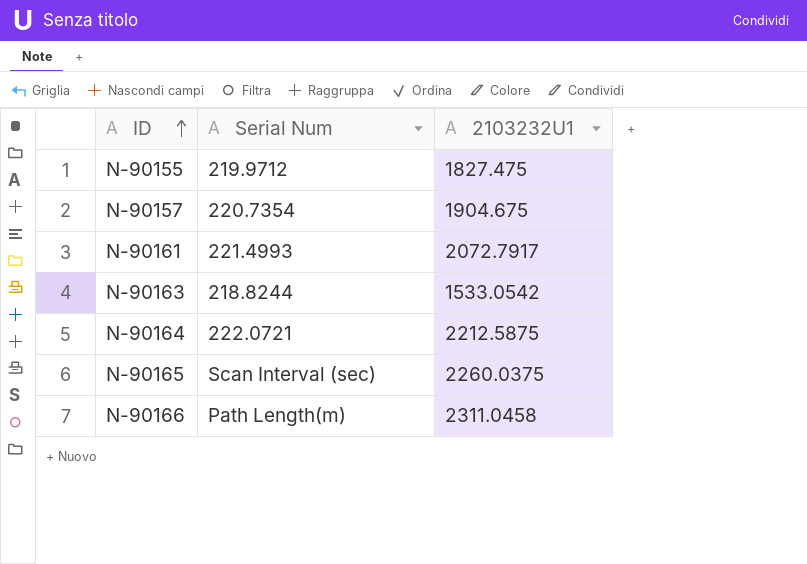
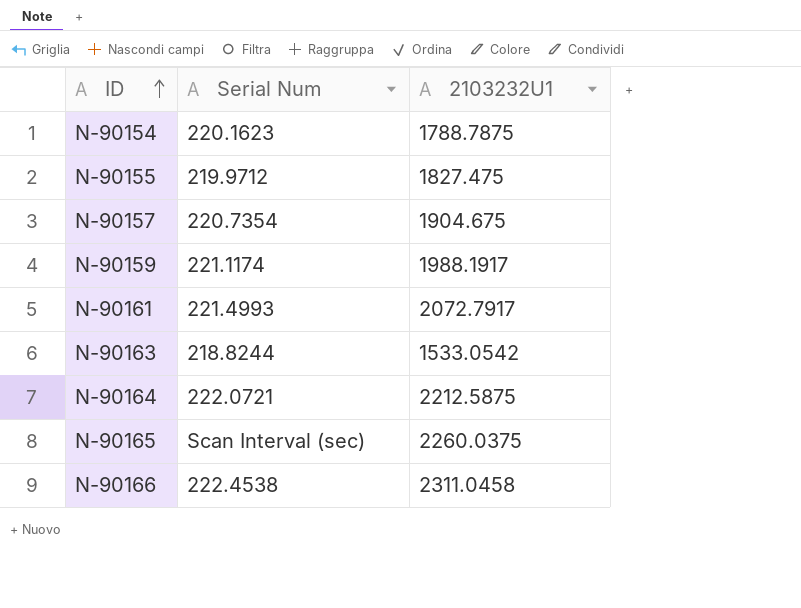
row N-90154: none -> 220.1623 | 1788.7875
row N-90159: none -> 221.1174 | 1988.1917
N-90166 | Serial Num: Path Length(m) -> 222.4538

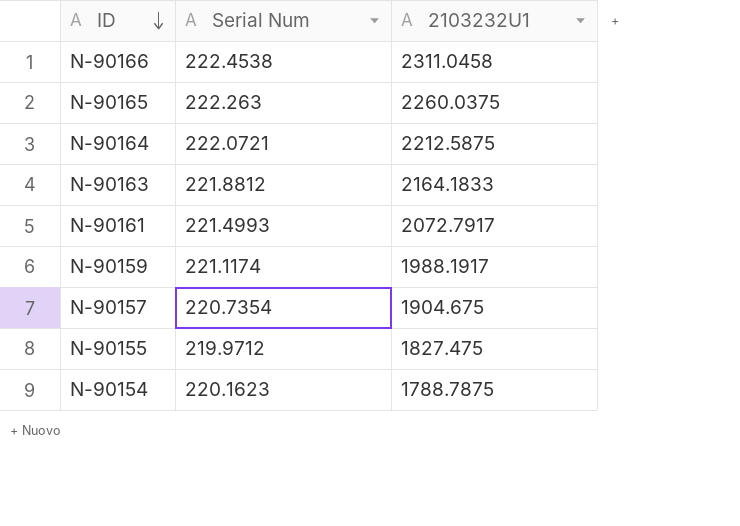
row order: ID ascending -> ID descending
N-90165 | Serial Num: Scan Interval (sec) -> 222.263
N-90163 | Serial Num: 218.8244 -> 221.8812
N-90163 | 2103232U1: 1533.0542 -> 2164.1833

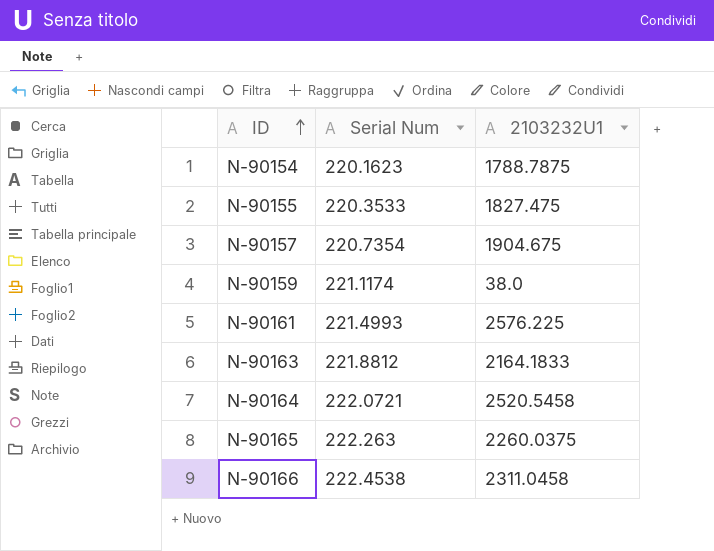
row order: ID descending -> ID ascending
N-90155 | Serial Num: 219.9712 -> 220.3533
N-90159 | 2103232U1: 1988.1917 -> 38.0
N-90161 | 2103232U1: 2072.7917 -> 2576.225
N-90164 | 2103232U1: 2212.5875 -> 2520.5458

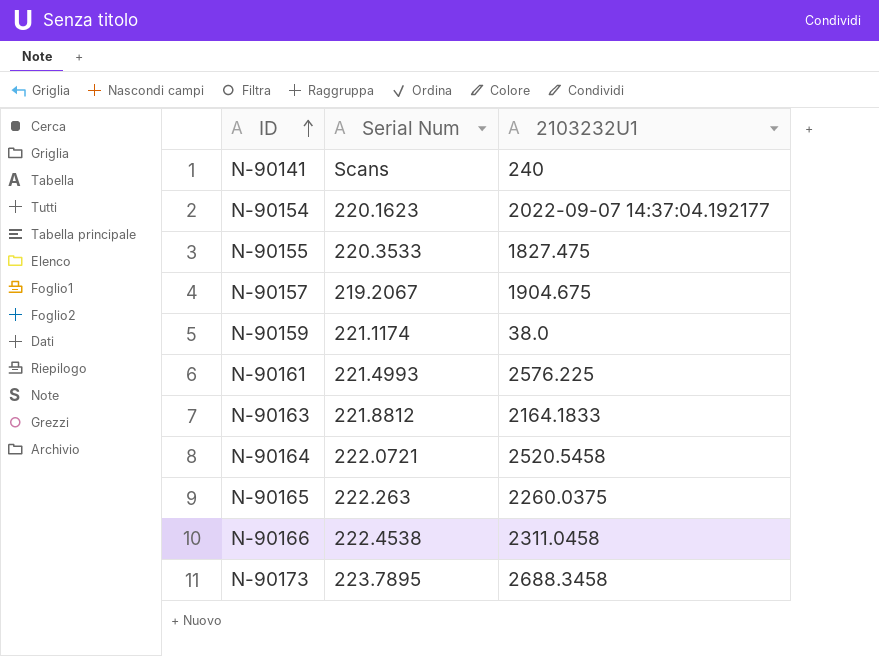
row N-90141: none -> Scans | 240
N-90154 | 2103232U1: 1788.7875 -> 2022-09-07 14:37:04.192177
N-90157 | Serial Num: 220.7354 -> 219.2067
row N-90173: none -> 223.7895 | 2688.3458

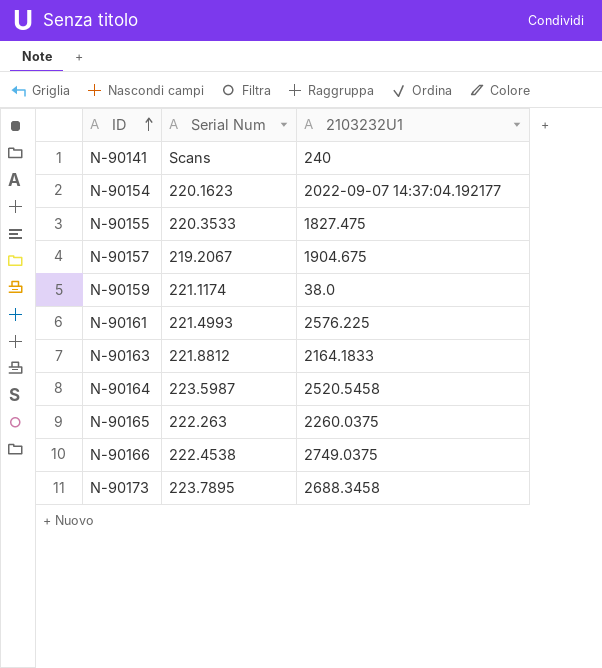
N-90164 | Serial Num: 222.0721 -> 223.5987
N-90166 | 2103232U1: 2311.0458 -> 2749.0375

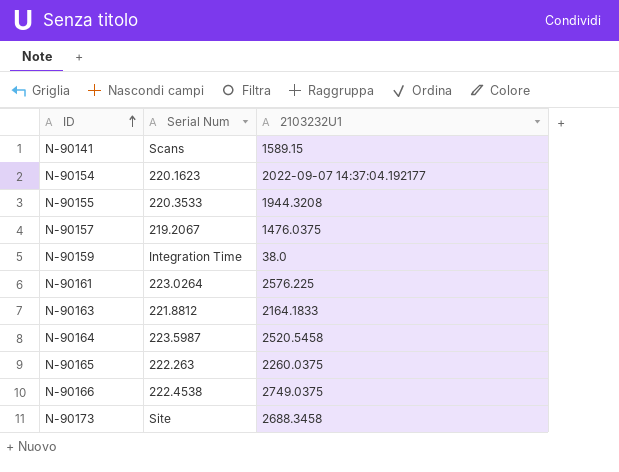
N-90141 | 2103232U1: 240 -> 1589.15
N-90155 | 2103232U1: 1827.475 -> 1944.3208
N-90157 | 2103232U1: 1904.675 -> 1476.0375
N-90159 | Serial Num: 221.1174 -> Integration Time
N-90161 | Serial Num: 221.4993 -> 223.0264
N-90173 | Serial Num: 223.7895 -> Site

